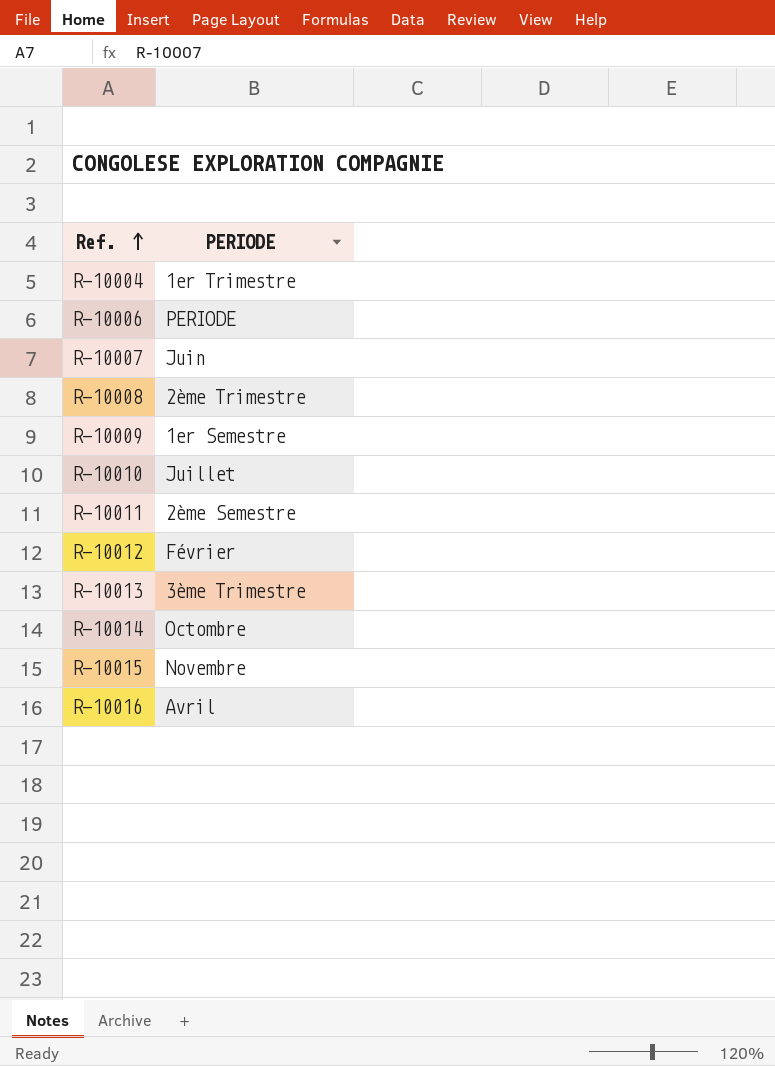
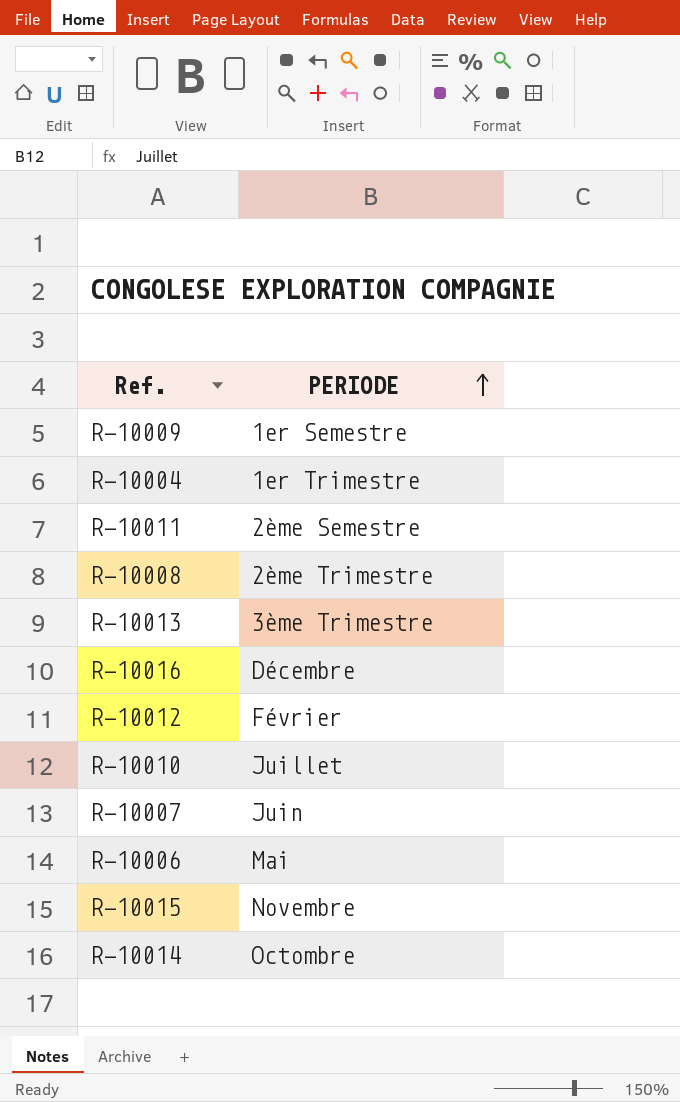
row order: Ref. ascending -> PERIODE ascending
R-10016 | PERIODE: Avril -> Décembre
R-10006 | PERIODE: PERIODE -> Mai

